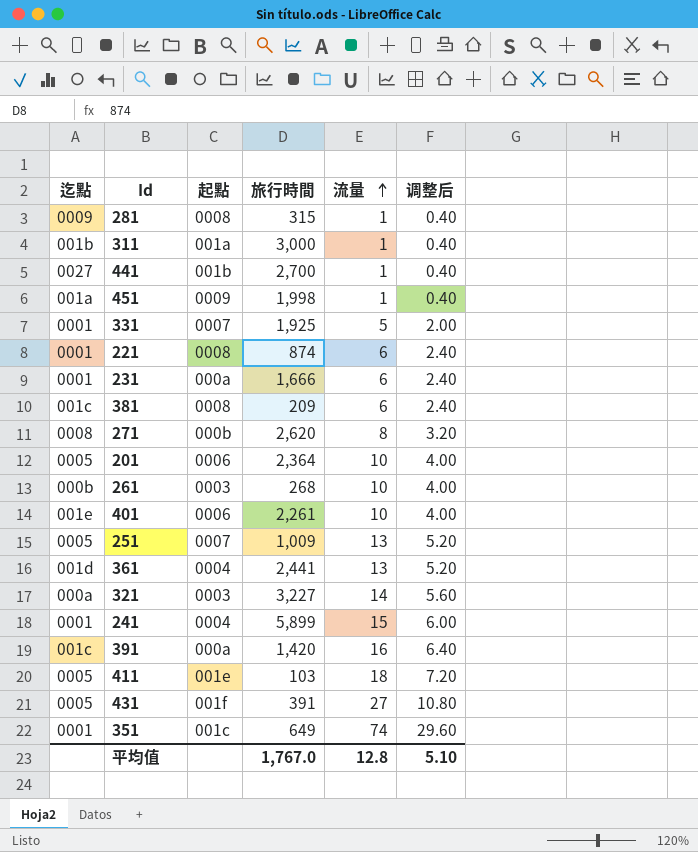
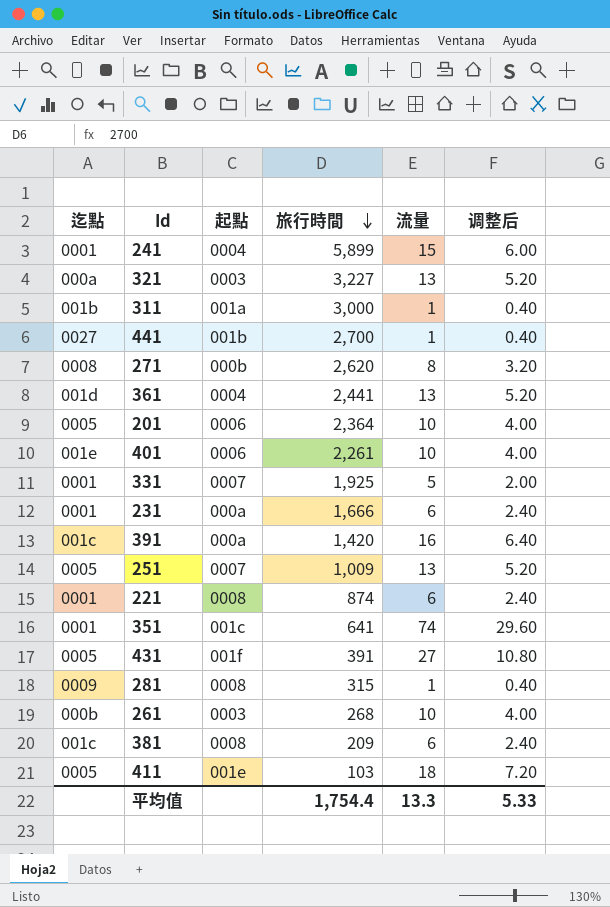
row order: 流量 ascending -> 旅行時間 descending
row 451: 001a | 0009 | 1,998 | 1 | 0.40 -> none
321 | 流量: 14 -> 13
321 | 调整后: 5.60 -> 5.20
351 | 旅行時間: 649 -> 641
平均值 | 旅行時間: 1,767.0 -> 1,754.4
平均值 | 流量: 12.8 -> 13.3
平均值 | 调整后: 5.10 -> 5.33

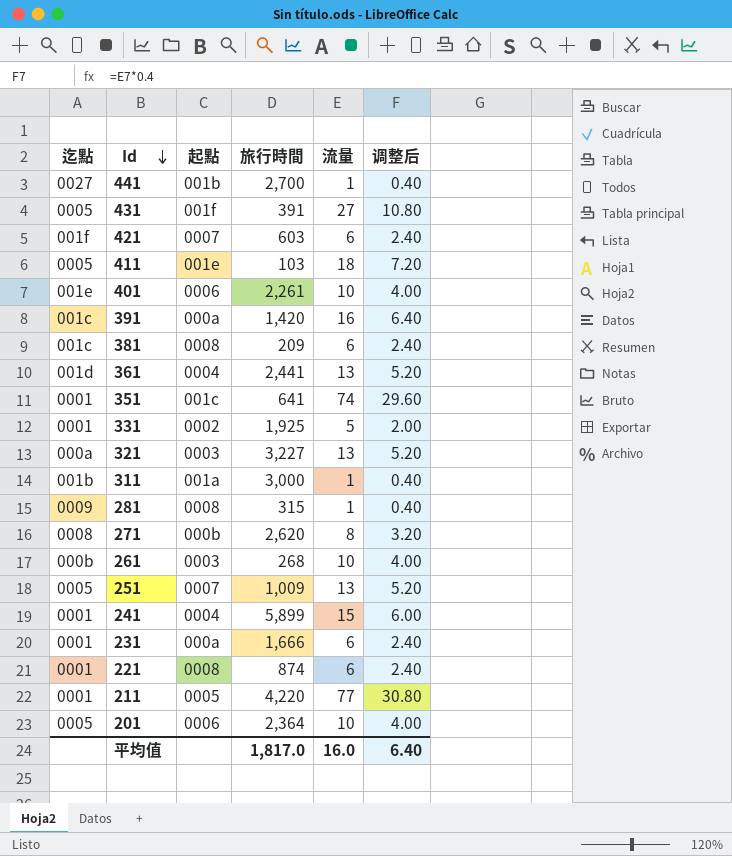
row order: 旅行時間 descending -> Id descending
row 421: none -> 001f | 0007 | 603 | 6 | 2.40
331 | 起點: 0007 -> 0002
row 211: none -> 0001 | 0005 | 4,220 | 77 | 30.80
平均值 | 旅行時間: 1,754.4 -> 1,817.0
平均值 | 流量: 13.3 -> 16.0
平均值 | 调整后: 5.33 -> 6.40

